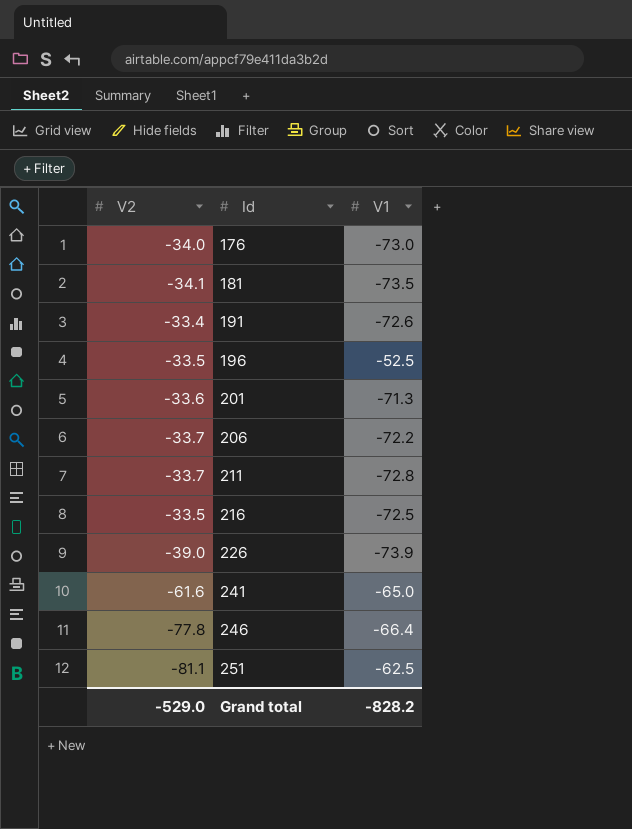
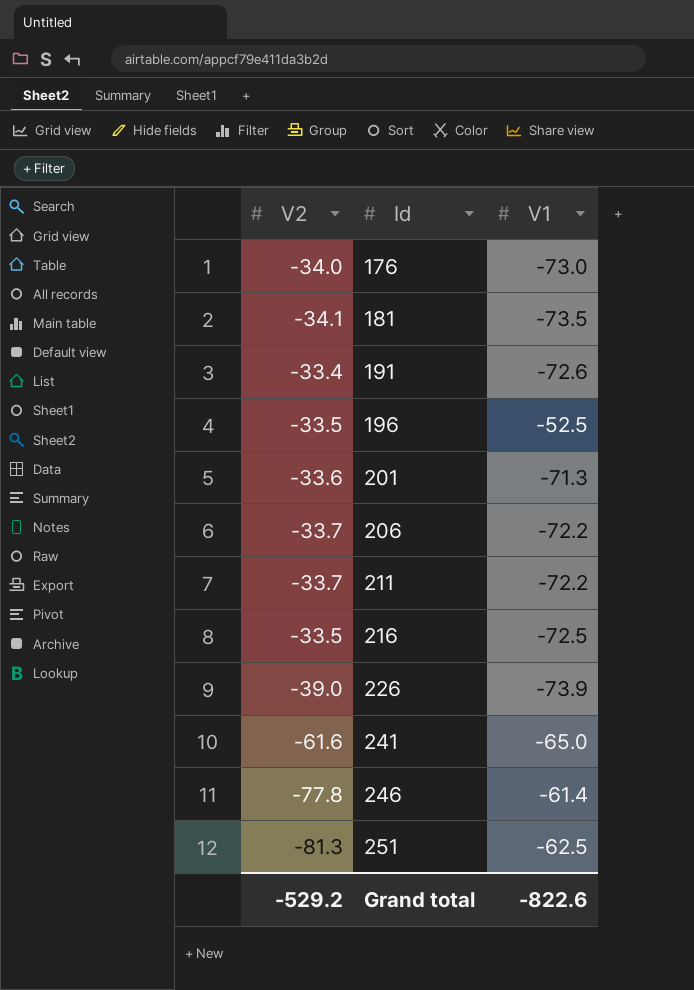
211 | V1: -72.8 -> -72.2
246 | V1: -66.4 -> -61.4
251 | V2: -81.1 -> -81.3
Grand total | V2: -529.0 -> -529.2
Grand total | V1: -828.2 -> -822.6

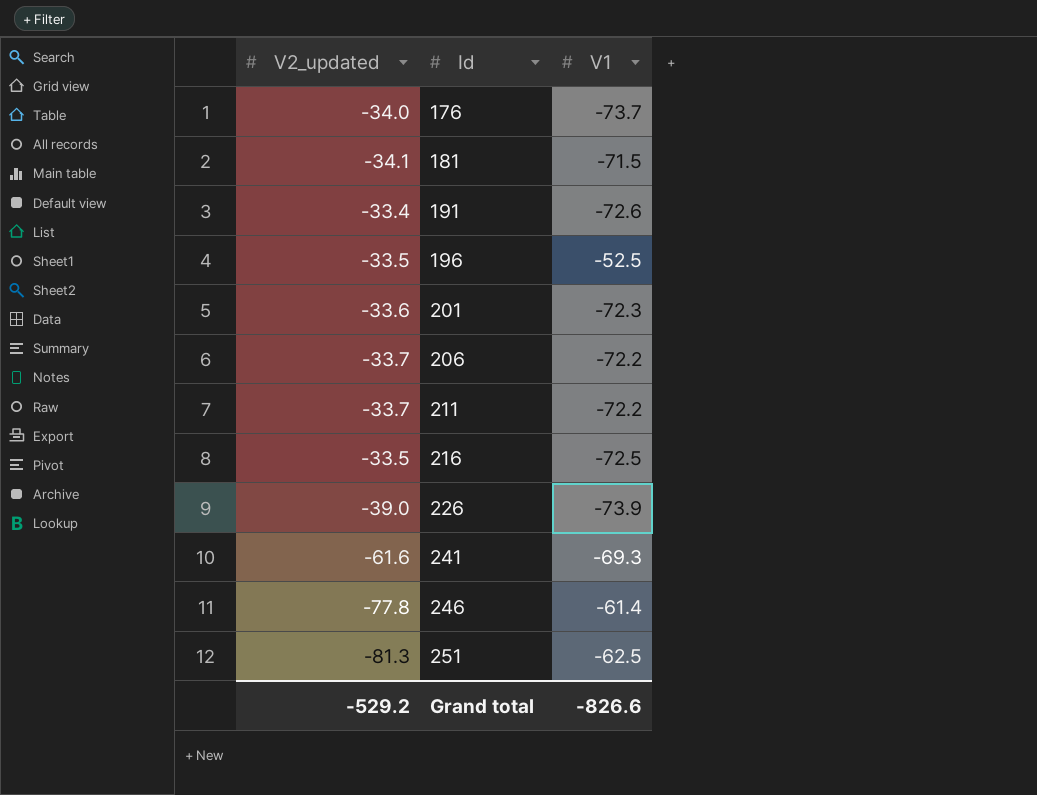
column name: V2 -> V2_updated
176 | V1: -73.0 -> -73.7
181 | V1: -73.5 -> -71.5
201 | V1: -71.3 -> -72.3
241 | V1: -65.0 -> -69.3
Grand total | V1: -822.6 -> -826.6

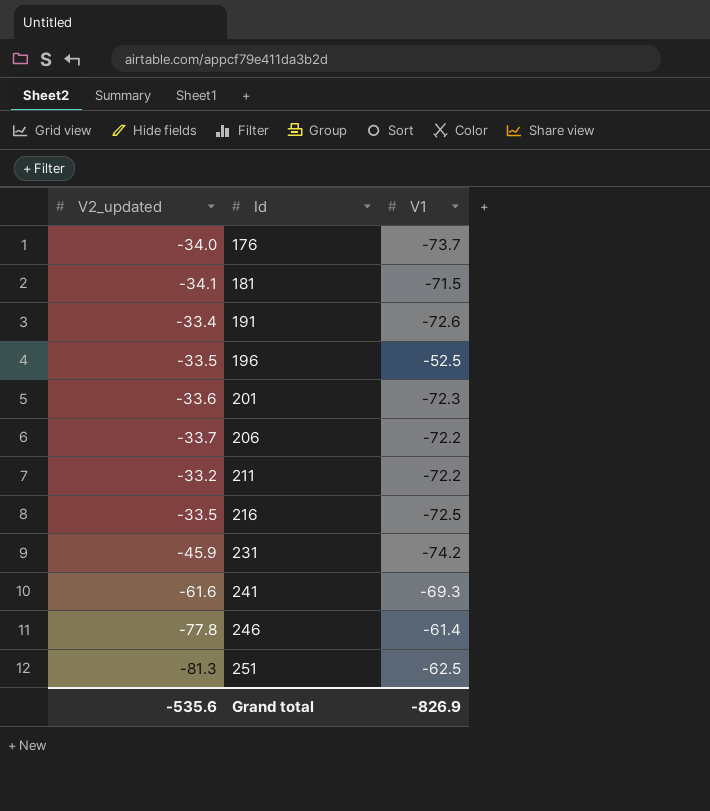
row 226: -39.0 | -73.9 -> none
211 | V2_updated: -33.7 -> -33.2
row 231: none -> -45.9 | -74.2
Grand total | V2_updated: -529.2 -> -535.6
Grand total | V1: -826.6 -> -826.9

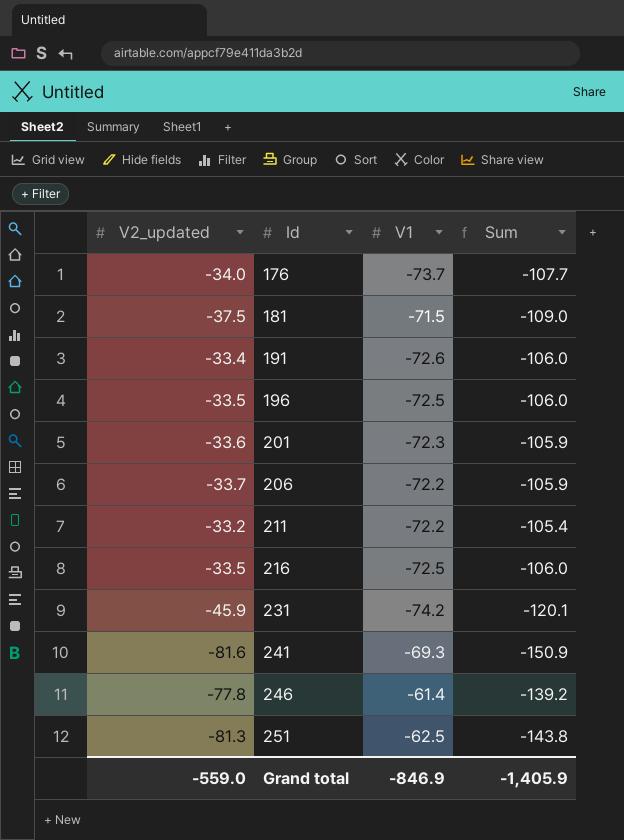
column Sum | formula: none -> [V2_updated] + [V1]
181 | V2_updated: -34.1 -> -37.5
196 | V1: -52.5 -> -72.5
241 | V2_updated: -61.6 -> -81.6
Grand total | V2_updated: -535.6 -> -559.0
Grand total | V1: -826.9 -> -846.9

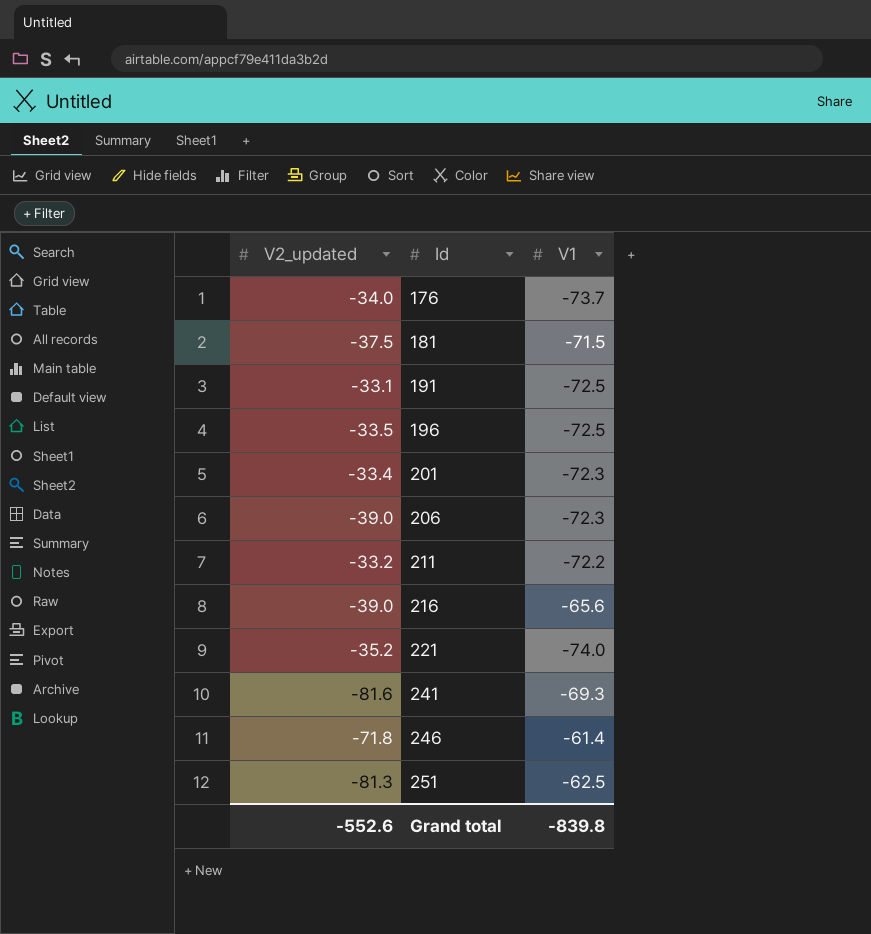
column Sum | formula: [V2_updated] + [V1] -> none
row 231: -45.9 | -74.2 | -120.1 -> none
191 | V2_updated: -33.4 -> -33.1
191 | V1: -72.6 -> -72.5
201 | V2_updated: -33.6 -> -33.4
206 | V2_updated: -33.7 -> -39.0
206 | V1: -72.2 -> -72.3
216 | V2_updated: -33.5 -> -39.0
216 | V1: -72.5 -> -65.6
row 221: none -> -35.2 | -74.0
246 | V2_updated: -77.8 -> -71.8
Grand total | V2_updated: -559.0 -> -552.6
Grand total | V1: -846.9 -> -839.8

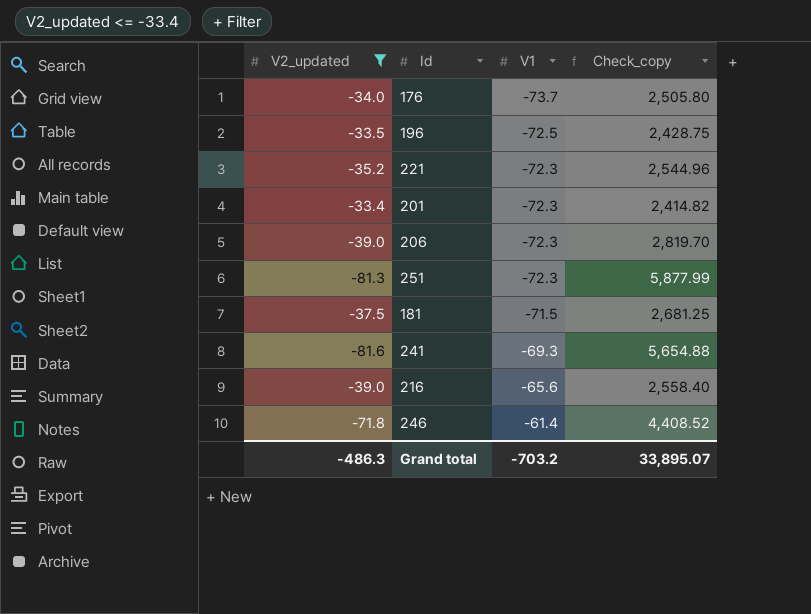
filter: none -> V2_updated <= -33.4
row order: Id ascending -> V1 ascending
column Check_copy | formula: none -> [V2_updated] * [V1]
221 | V1: -74.0 -> -72.3
251 | V1: -62.5 -> -72.3
Grand total | V2_updated: -552.6 -> -486.3
Grand total | V1: -839.8 -> -703.2

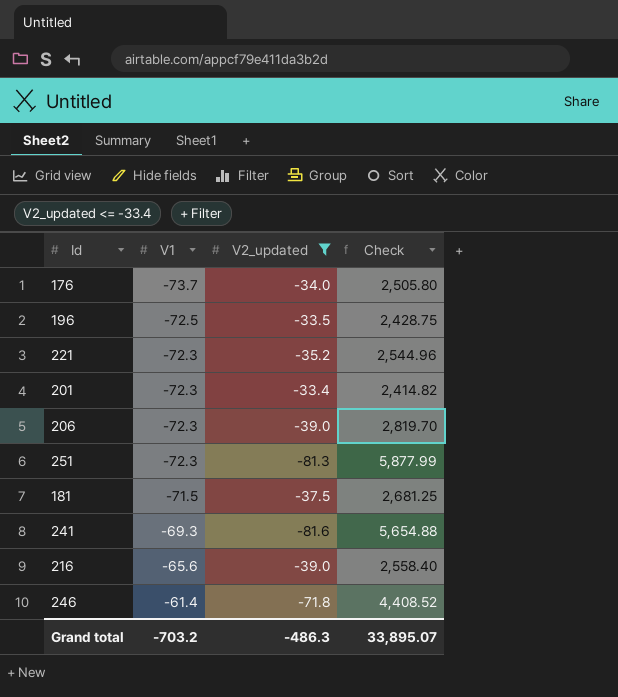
column V2_updated | position: 1 -> 3
column name: Check_copy -> Check

